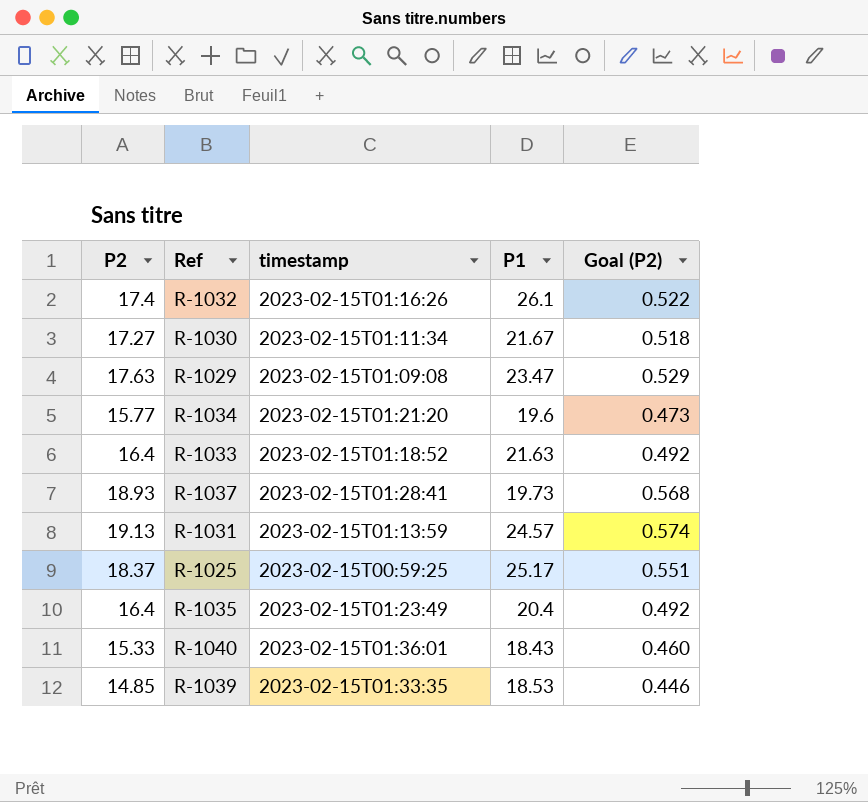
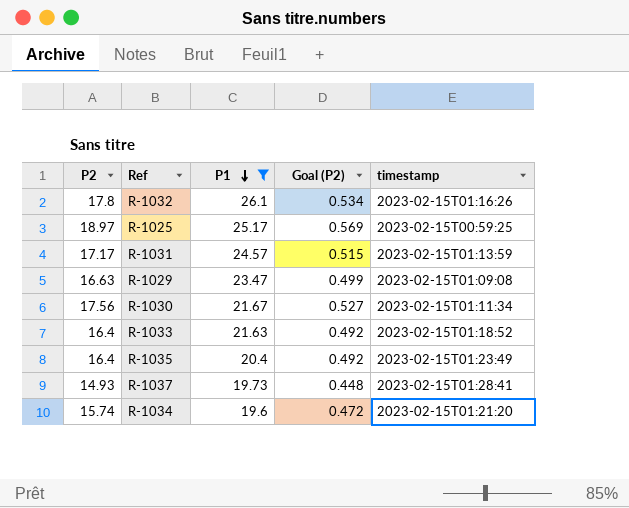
filter: none -> P1 >= 19.6
row order: none -> P1 descending
column timestamp | position: 3 -> 5
R-1032 | P2: 17.4 -> 17.8
R-1032 | Goal (P2): 0.522 -> 0.534
R-1025 | P2: 18.37 -> 18.97
R-1025 | Goal (P2): 0.551 -> 0.569
R-1031 | P2: 19.13 -> 17.17
R-1031 | Goal (P2): 0.574 -> 0.515
R-1029 | P2: 17.63 -> 16.63
R-1029 | Goal (P2): 0.529 -> 0.499
R-1030 | P2: 17.27 -> 17.56
R-1030 | Goal (P2): 0.518 -> 0.527
R-1037 | P2: 18.93 -> 14.93
R-1037 | Goal (P2): 0.568 -> 0.448
R-1034 | P2: 15.77 -> 15.74
R-1034 | Goal (P2): 0.473 -> 0.472

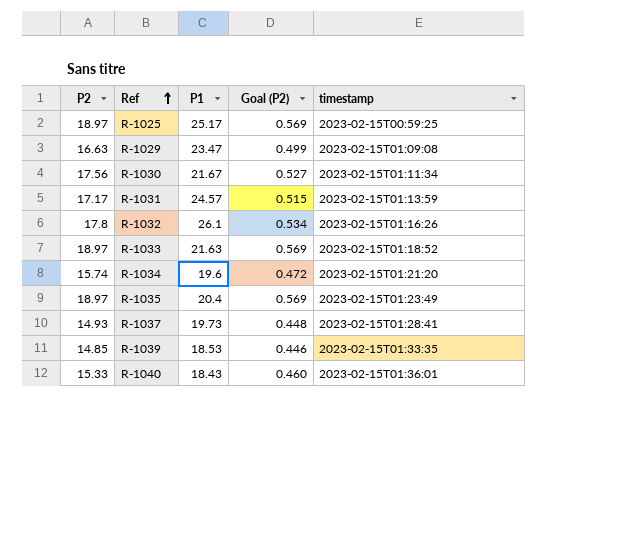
filter: P1 >= 19.6 -> none
row order: P1 descending -> Ref ascending
R-1033 | P2: 16.4 -> 18.97
R-1033 | Goal (P2): 0.492 -> 0.569
R-1035 | P2: 16.4 -> 18.97
R-1035 | Goal (P2): 0.492 -> 0.569

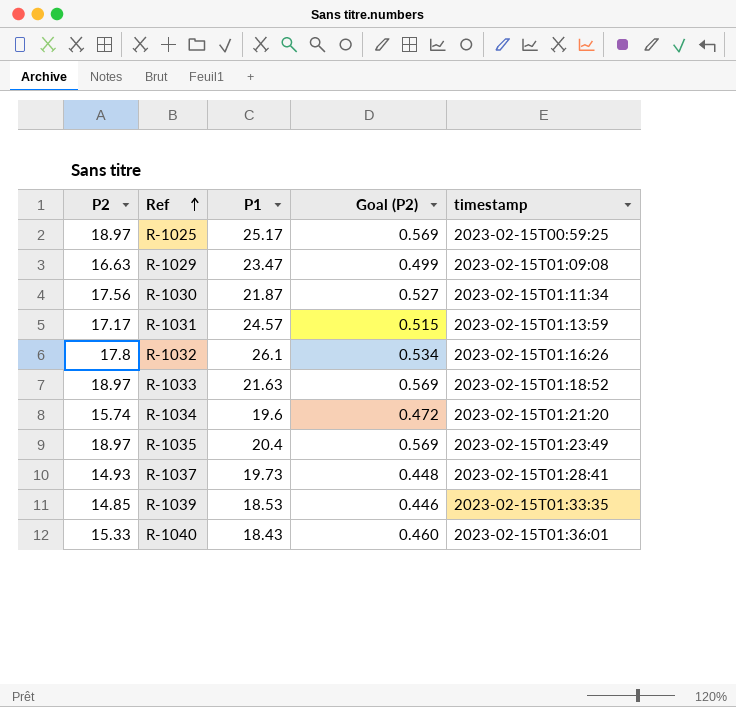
R-1030 | P1: 21.67 -> 21.87

